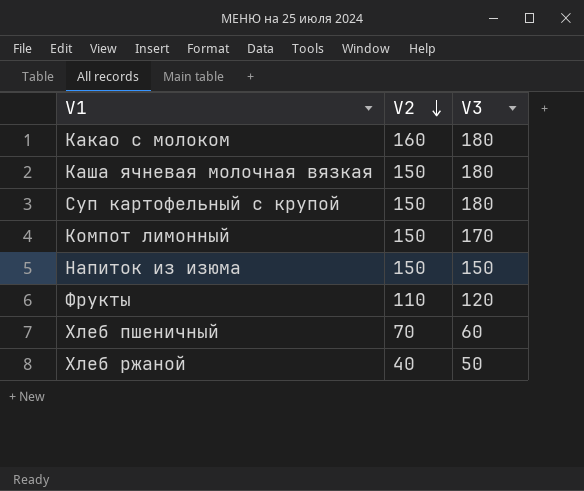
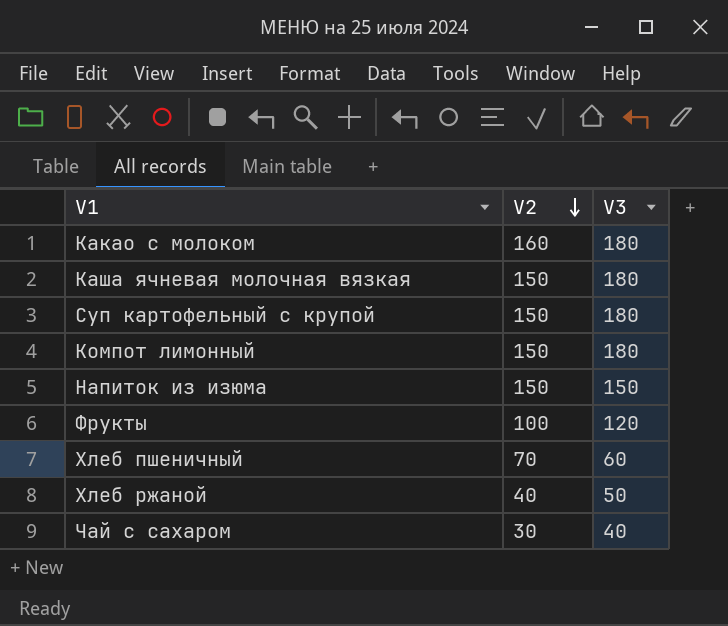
Компот лимонный | V3: 170 -> 180
Фрукты | V2: 110 -> 100
row Чай с сахаром: none -> 30 | 40

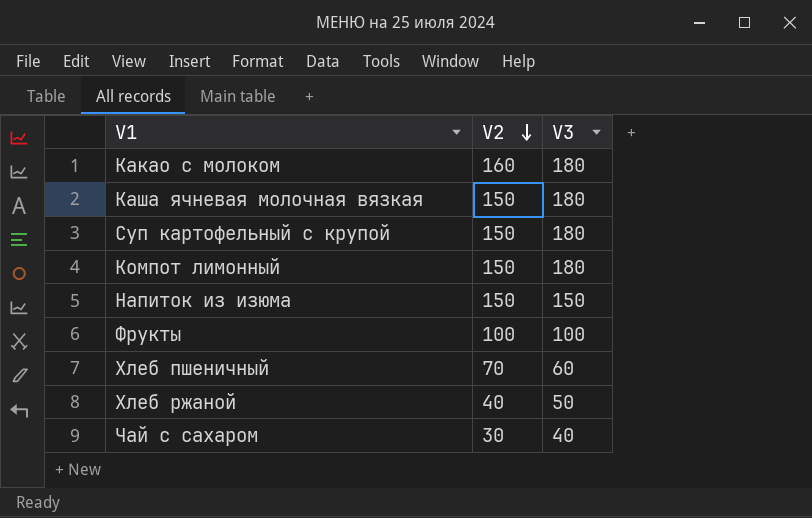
Фрукты | V3: 120 -> 100

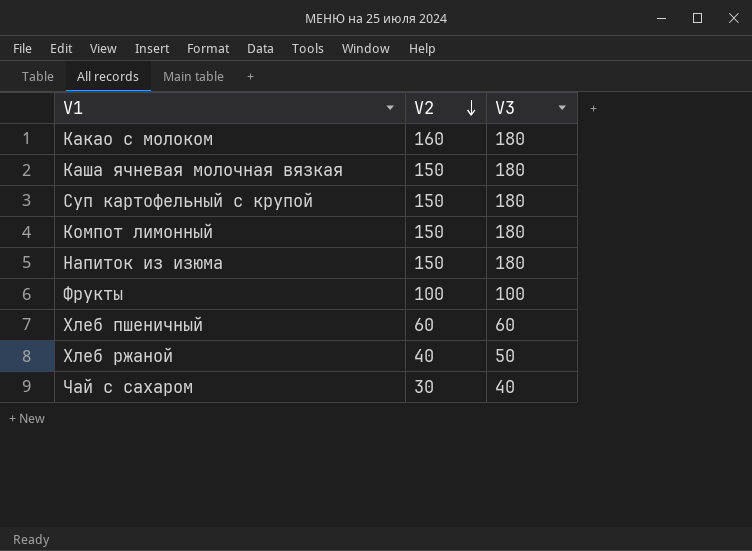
Напиток из изюма | V3: 150 -> 180
Хлеб пшеничный | V2: 70 -> 60

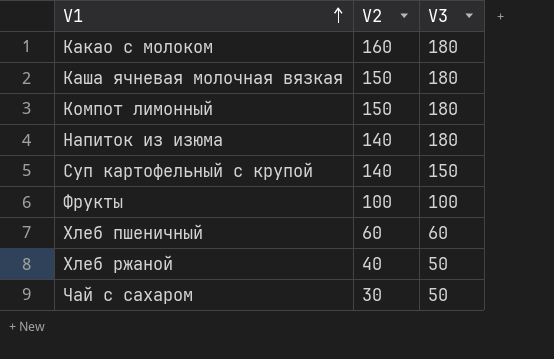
row order: V2 descending -> V1 ascending
Напиток из изюма | V2: 150 -> 140
Суп картофельный с крупой | V2: 150 -> 140
Суп картофельный с крупой | V3: 180 -> 150
Чай с сахаром | V3: 40 -> 50

